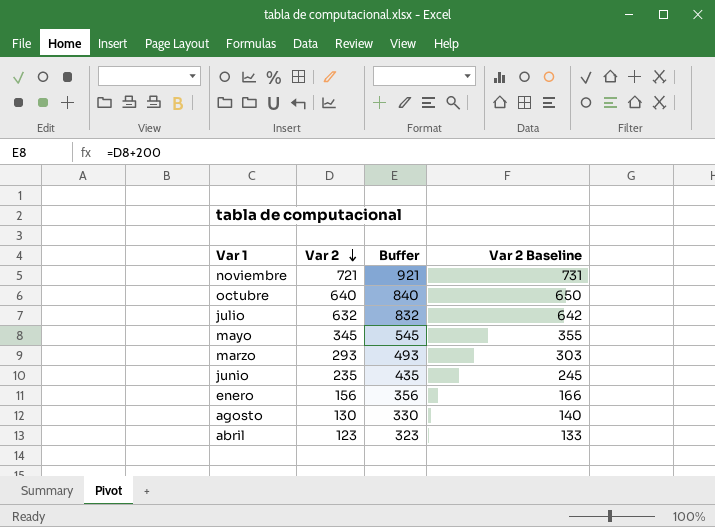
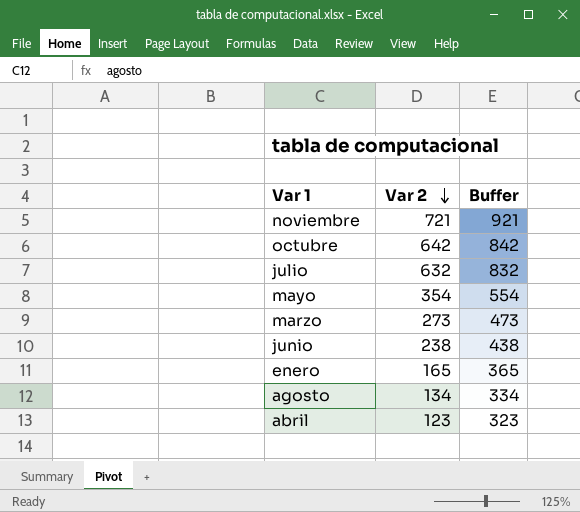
column Var 2 Baseline | formula: [Var 2] + 10 -> none
octubre | Var 2: 640 -> 642
octubre | Buffer: 840 -> 842
mayo | Var 2: 345 -> 354
mayo | Buffer: 545 -> 554
marzo | Var 2: 293 -> 273
marzo | Buffer: 493 -> 473
junio | Var 2: 235 -> 238
junio | Buffer: 435 -> 438
enero | Var 2: 156 -> 165
enero | Buffer: 356 -> 365
agosto | Var 2: 130 -> 134
agosto | Buffer: 330 -> 334

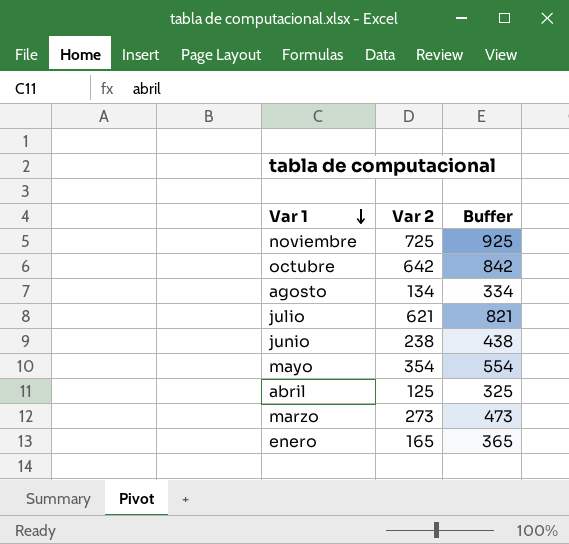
row order: Var 2 descending -> Var 1 descending
noviembre | Var 2: 721 -> 725
noviembre | Buffer: 921 -> 925
julio | Var 2: 632 -> 621
julio | Buffer: 832 -> 821
abril | Var 2: 123 -> 125
abril | Buffer: 323 -> 325

